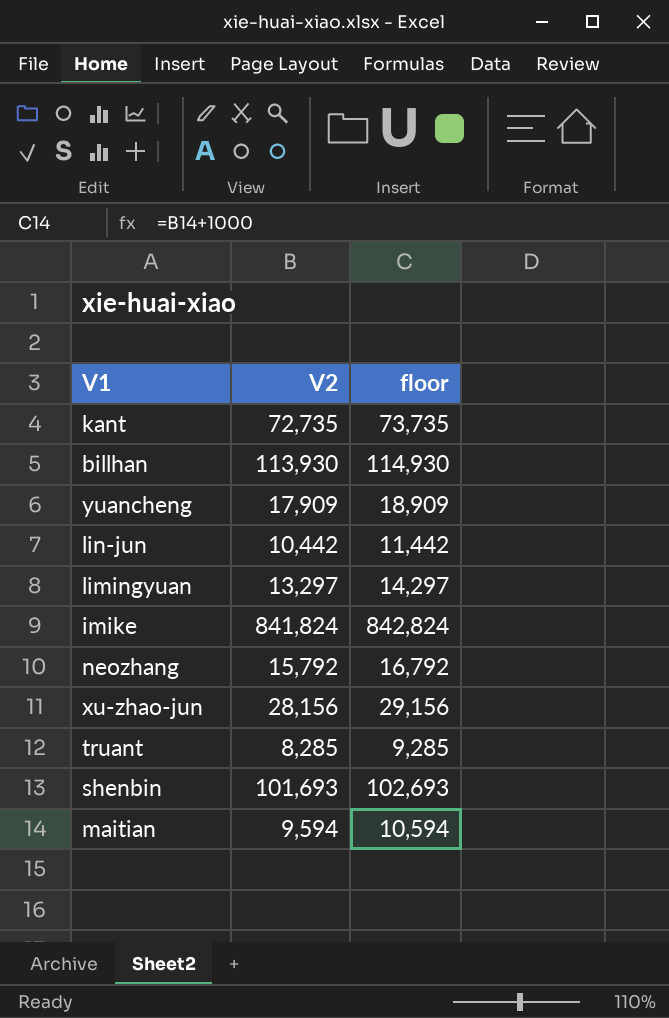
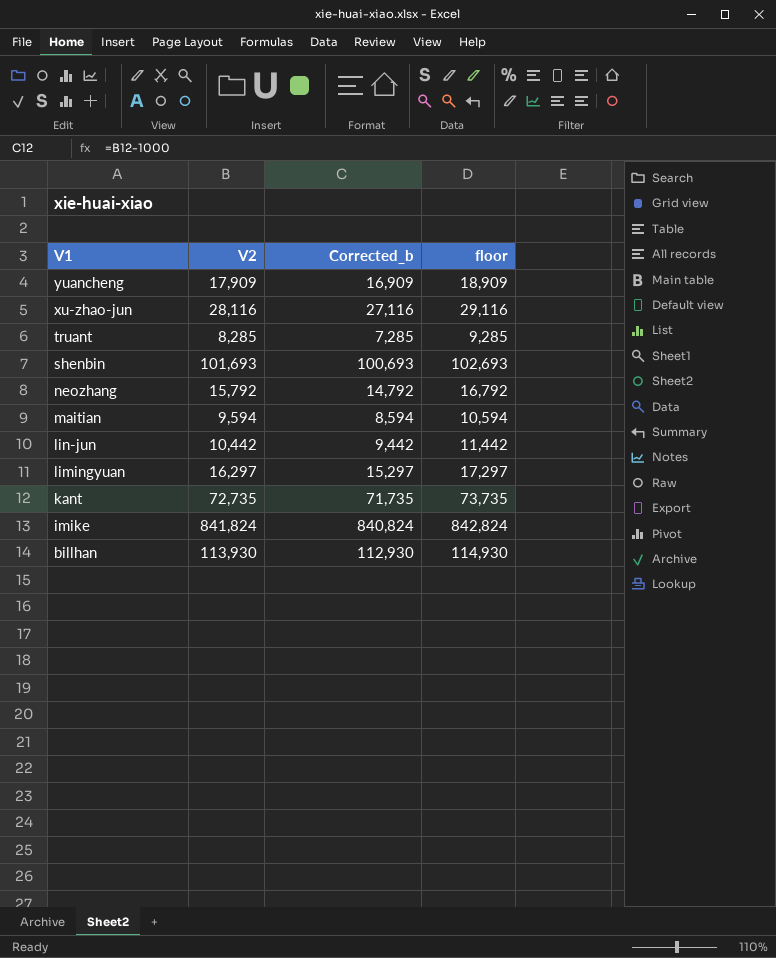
row order: none -> V1 descending
column Corrected_b | formula: none -> [V2] - 1000
xu-zhao-jun | V2: 28,156 -> 28,116
xu-zhao-jun | floor: 29,156 -> 29,116
limingyuan | V2: 13,297 -> 16,297
limingyuan | floor: 14,297 -> 17,297

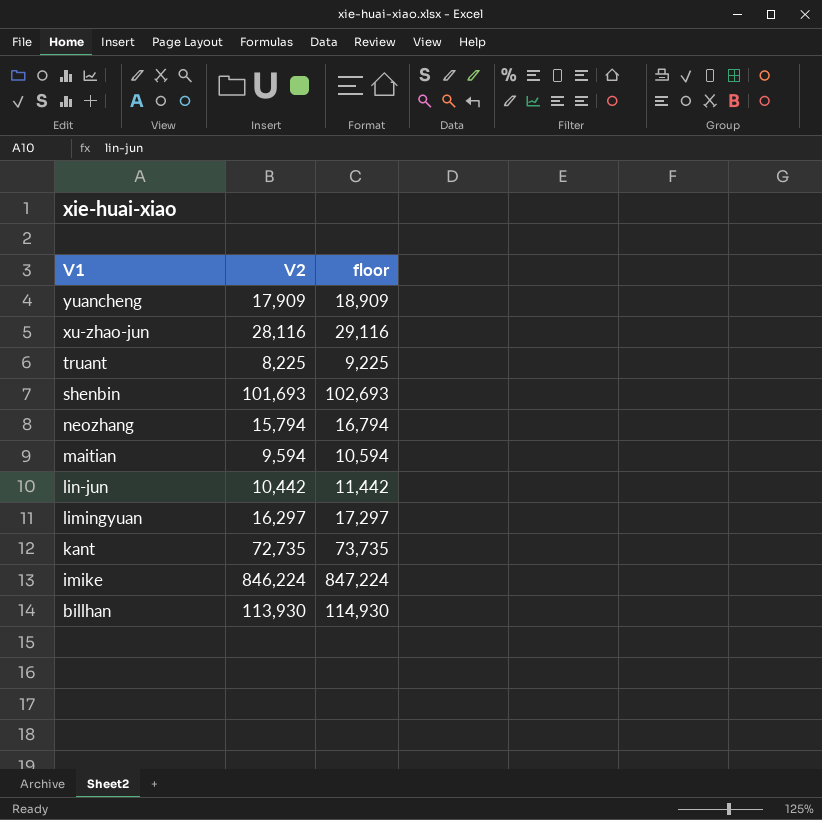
column Corrected_b | formula: [V2] - 1000 -> none
truant | V2: 8,285 -> 8,225
truant | floor: 9,285 -> 9,225
neozhang | V2: 15,792 -> 15,794
neozhang | floor: 16,792 -> 16,794
imike | V2: 841,824 -> 846,224
imike | floor: 842,824 -> 847,224

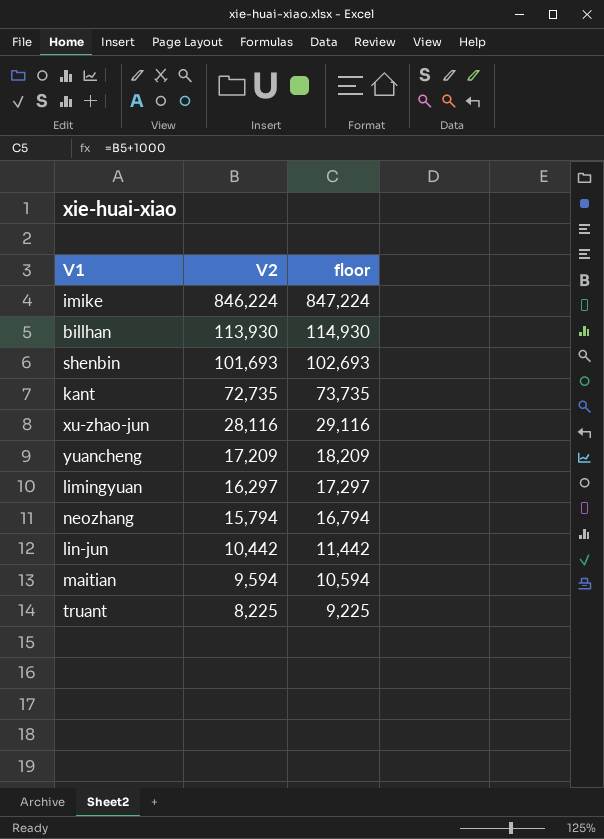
row order: V1 descending -> V2 descending
yuancheng | V2: 17,909 -> 17,209
yuancheng | floor: 18,909 -> 18,209

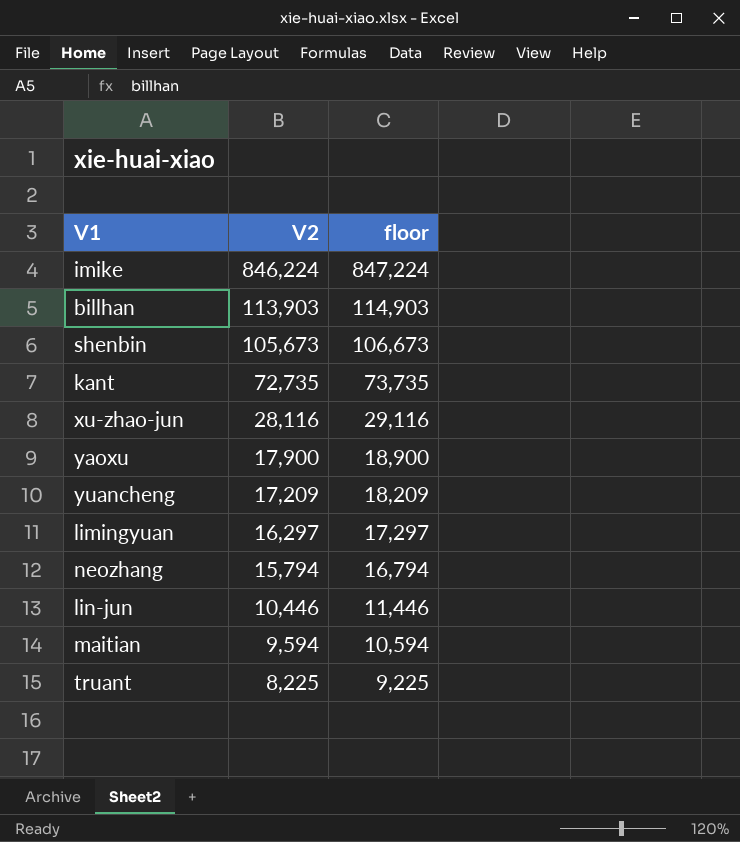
billhan | V2: 113,930 -> 113,903
billhan | floor: 114,930 -> 114,903
shenbin | V2: 101,693 -> 105,673
shenbin | floor: 102,693 -> 106,673
row yaoxu: none -> 17,900 | 18,900
lin-jun | V2: 10,442 -> 10,446
lin-jun | floor: 11,442 -> 11,446

